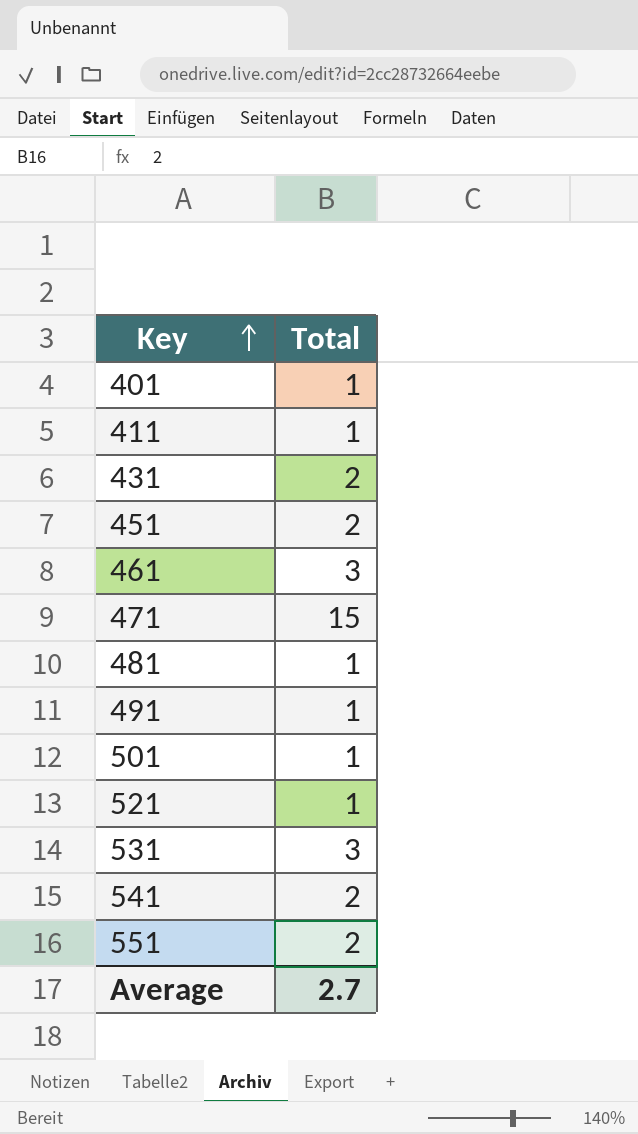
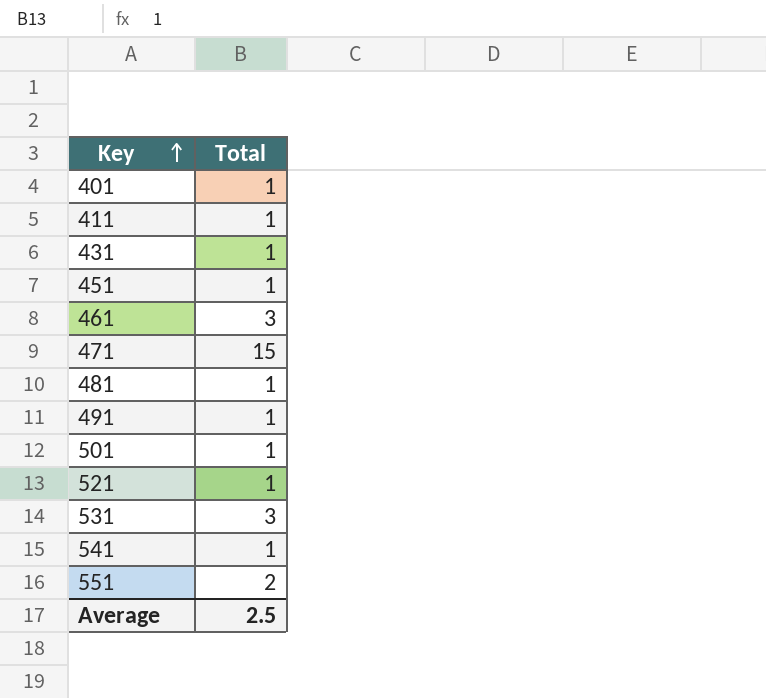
431 | Total: 2 -> 1
451 | Total: 2 -> 1
541 | Total: 2 -> 1
Average | Total: 2.7 -> 2.5

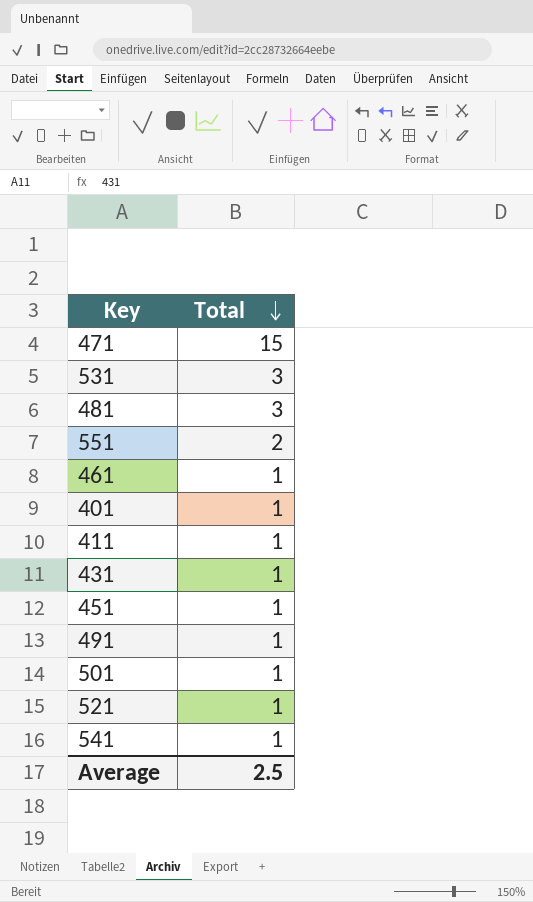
row order: Key ascending -> Total descending
481 | Total: 1 -> 3
461 | Total: 3 -> 1

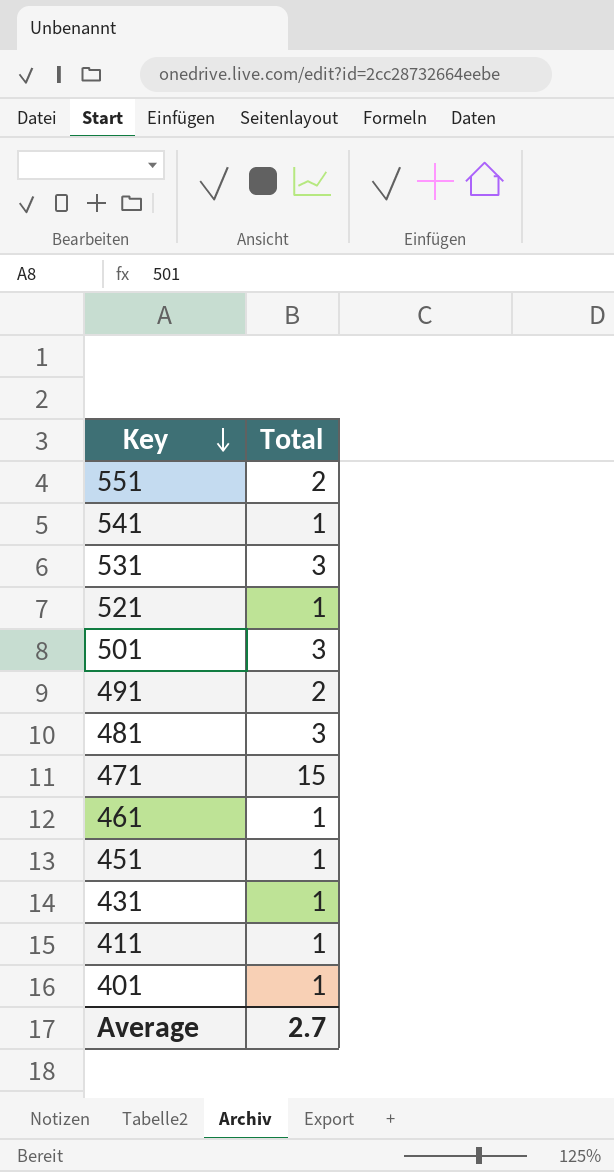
row order: Total descending -> Key descending
501 | Total: 1 -> 3
491 | Total: 1 -> 2
Average | Total: 2.5 -> 2.7

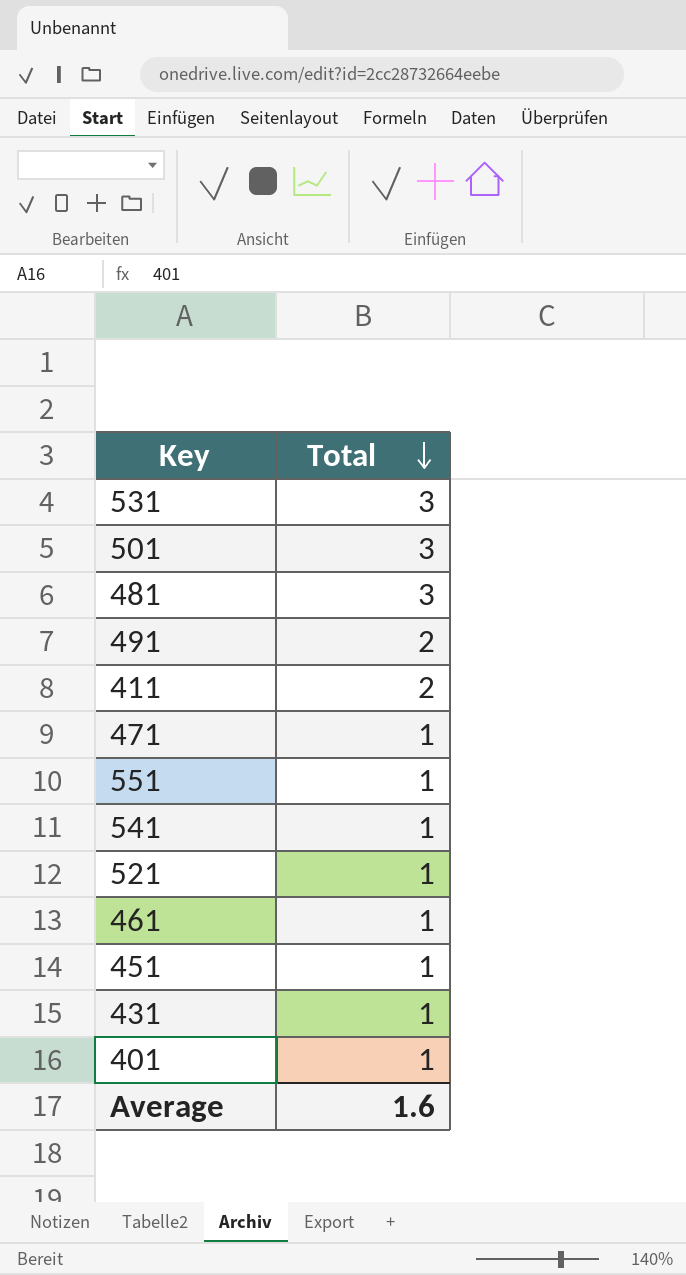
row order: Key descending -> Total descending
411 | Total: 1 -> 2
471 | Total: 15 -> 1
551 | Total: 2 -> 1
Average | Total: 2.7 -> 1.6

